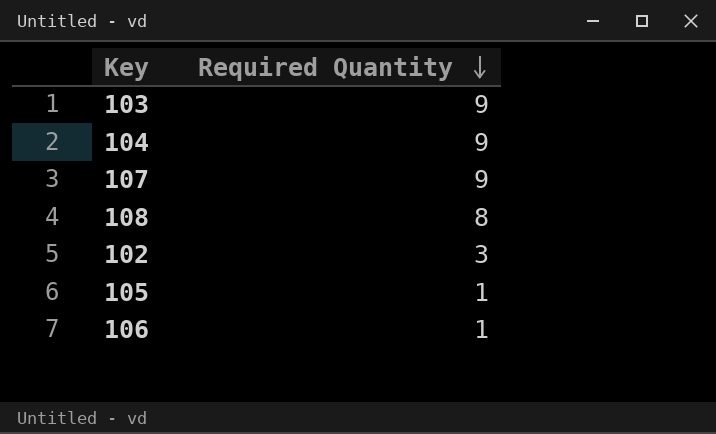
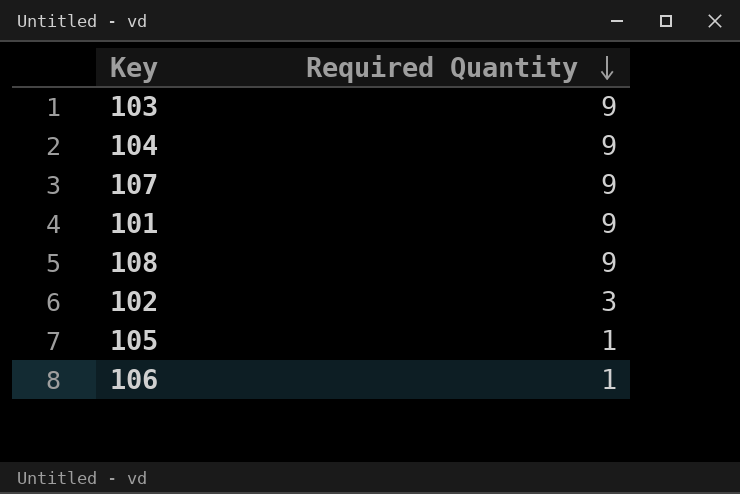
row 101: none -> 9
108 | Required Quantity: 8 -> 9

